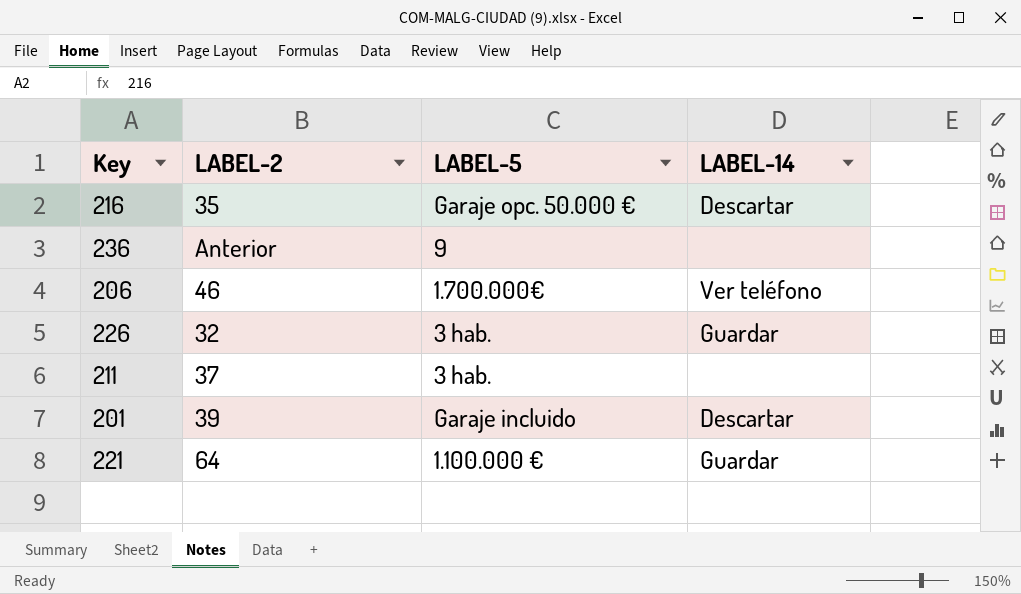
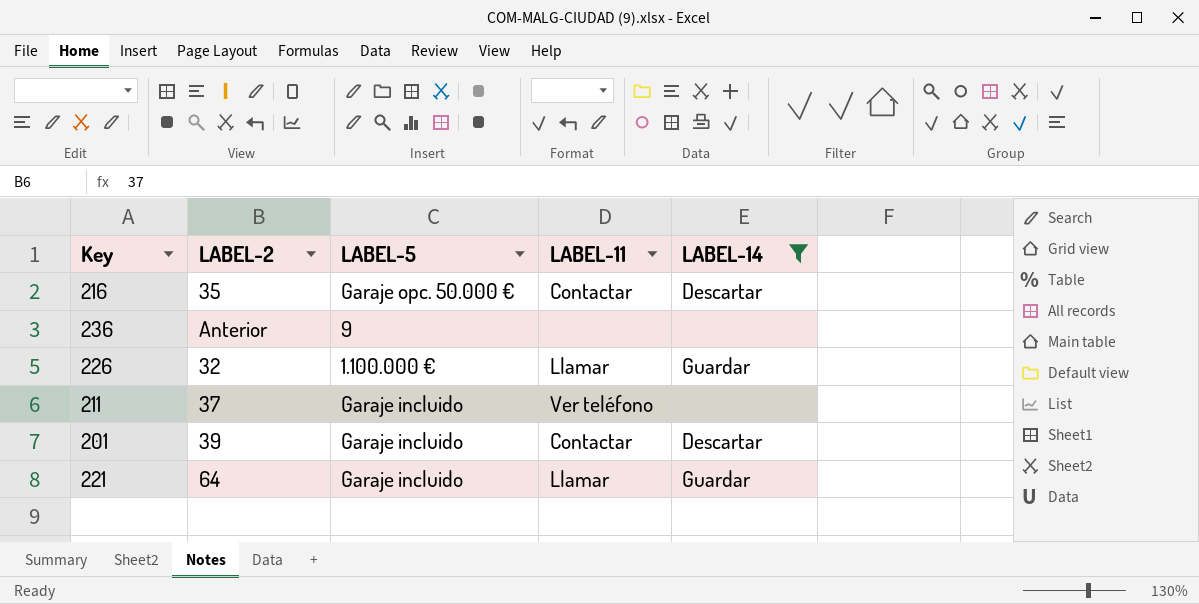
filter: none -> LABEL-14 != Ver teléfono
column LABEL-11 | position: none -> 4
226 | LABEL-5: 3 hab. -> 1.100.000 €
211 | LABEL-5: 3 hab. -> Garaje incluido
221 | LABEL-5: 1.100.000 € -> Garaje incluido

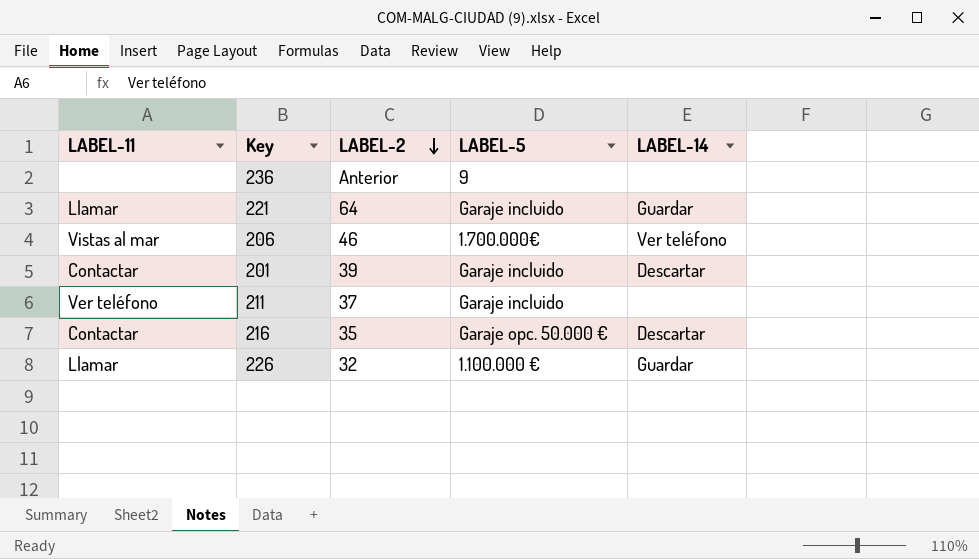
filter: LABEL-14 != Ver teléfono -> none
row order: none -> LABEL-2 descending
column LABEL-11 | position: 4 -> 1

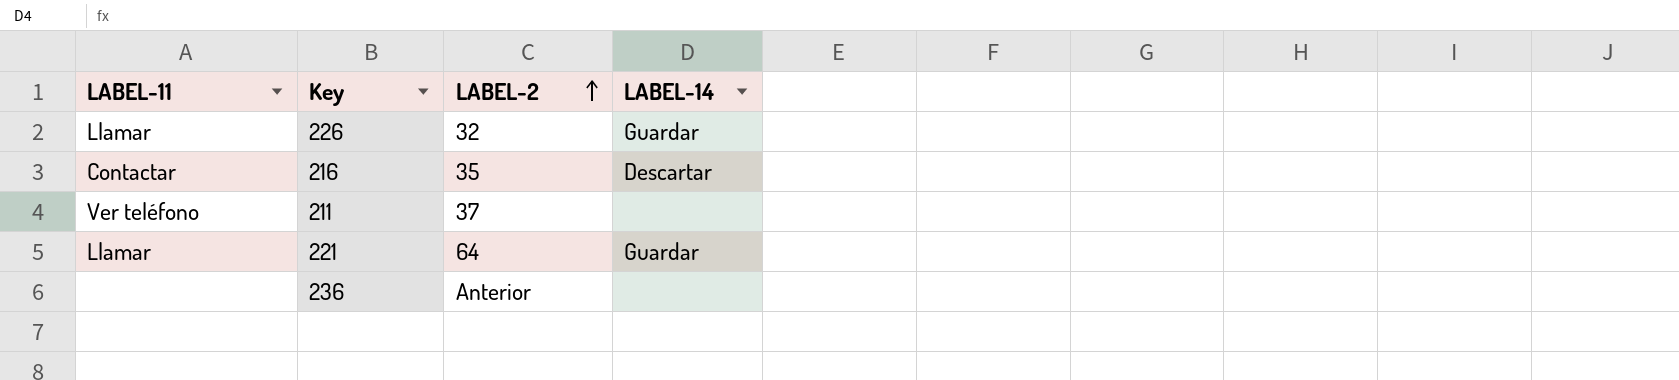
row order: LABEL-2 descending -> LABEL-2 ascending
column LABEL-5 | position: 4 -> none
row 206: Vistas al mar | 46 | 1.700.000€ | Ver teléfono -> none
row 201: Contactar | 39 | Garaje incluido | Descartar -> none

